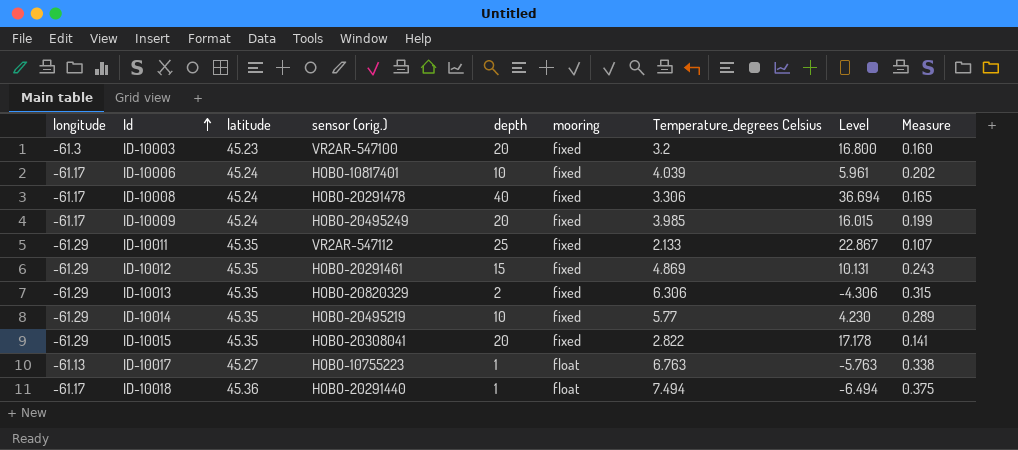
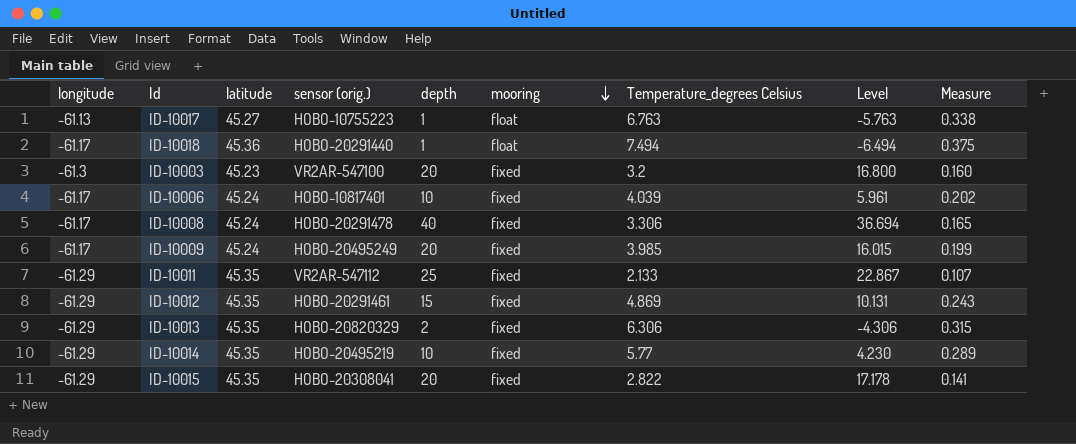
row order: Id ascending -> mooring descending

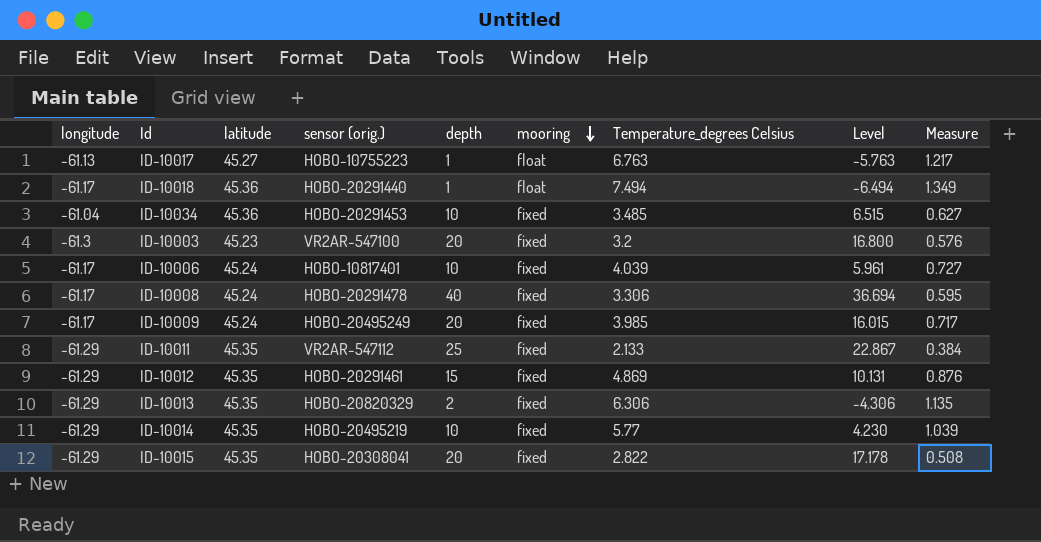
column Measure | formula: [Temperature_degrees Celsius] * 0.05 -> [Temperature_degrees Celsius] * 0.18
row ID-10034: none -> -61.04 | 45.36 | HOBO-20291453 | 10 | fixed | 3.485 | 6.515 | 0.627

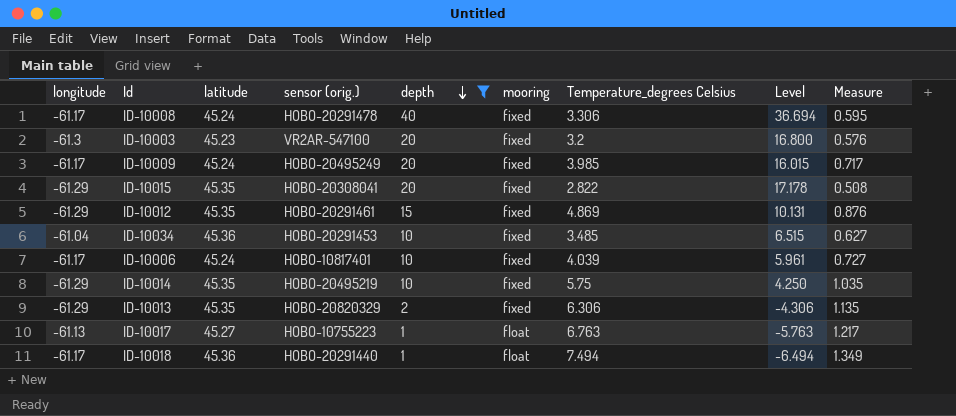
filter: none -> depth != 25
row order: mooring descending -> depth descending
ID-10014 | Temperature_degrees Celsius: 5.77 -> 5.75
ID-10014 | Level: 4.230 -> 4.250
ID-10014 | Measure: 1.039 -> 1.035

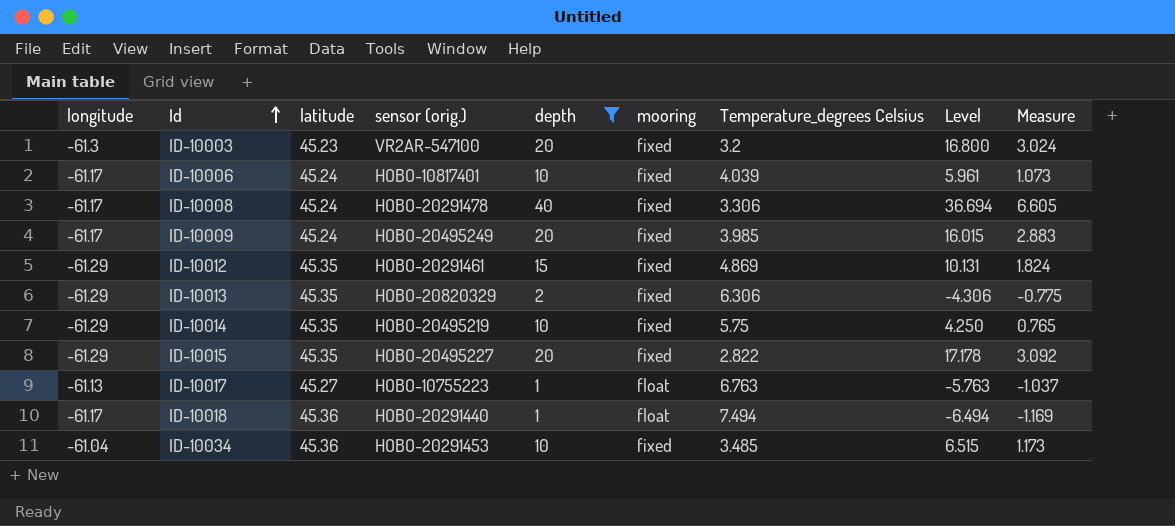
row order: depth descending -> Id ascending
column Measure | formula: [Temperature_degrees Celsius] * 0.18 -> [Level] * 0.18
ID-10015 | sensor (orig.): HOBO-20308041 -> HOBO-20495227

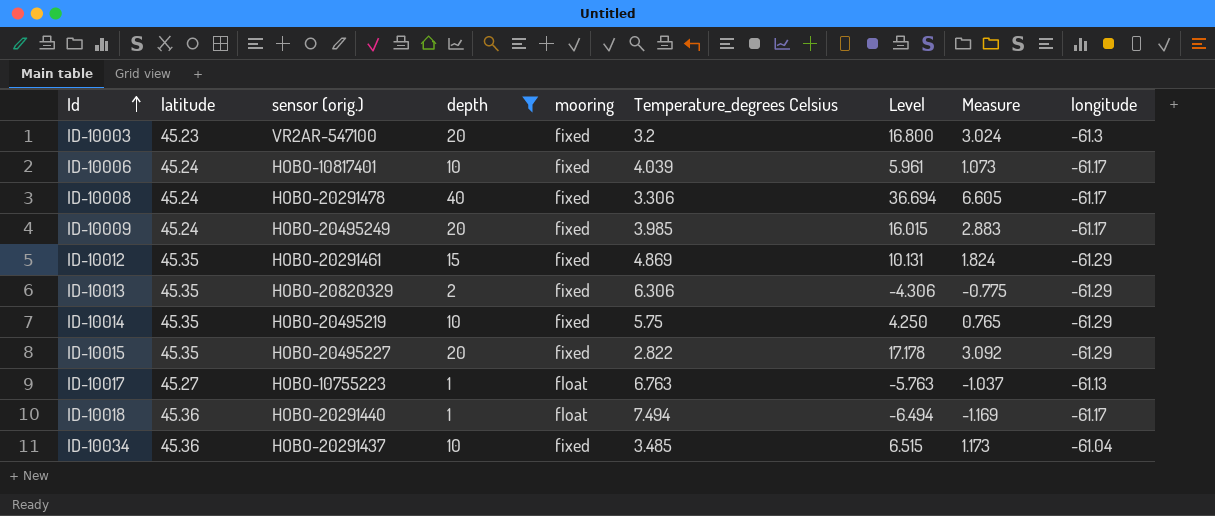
column longitude | position: 1 -> 9
ID-10034 | sensor (orig.): HOBO-20291453 -> HOBO-20291437

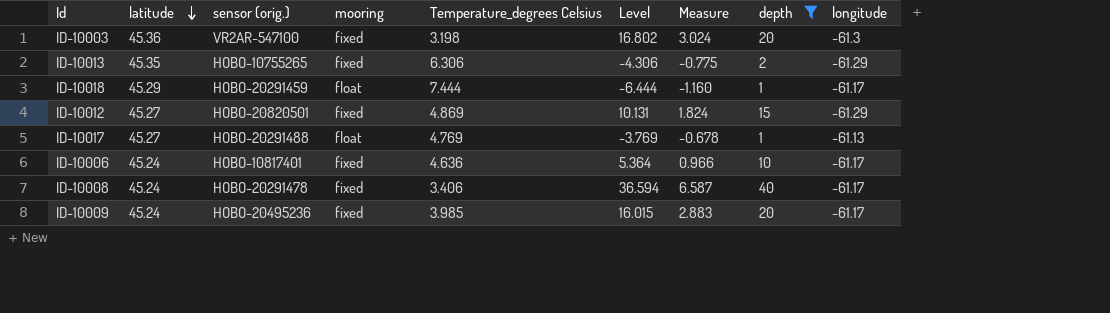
row order: Id ascending -> latitude descending
column depth | position: 4 -> 8
row ID-10014: 45.35 | HOBO-20495219 | 10 | fixed | 5.75 | 4.250 | 0.765 | -61.29 -> none
row ID-10015: 45.35 | HOBO-20495227 | 20 | fixed | 2.822 | 17.178 | 3.092 | -61.29 -> none
row ID-10034: 45.36 | HOBO-20291437 | 10 | fixed | 3.485 | 6.515 | 1.173 | -61.04 -> none
ID-10003 | latitude: 45.23 -> 45.36
ID-10003 | Temperature_degrees Celsius: 3.2 -> 3.198
ID-10003 | Level: 16.800 -> 16.802
ID-10013 | sensor (orig.): HOBO-20820329 -> HOBO-10755265
ID-10018 | latitude: 45.36 -> 45.29
ID-10018 | sensor (orig.): HOBO-20291440 -> HOBO-20291459
ID-10018 | Temperature_degrees Celsius: 7.494 -> 7.444
ID-10018 | Level: -6.494 -> -6.444
ID-10018 | Measure: -1.169 -> -1.160
ID-10012 | latitude: 45.35 -> 45.27
ID-10012 | sensor (orig.): HOBO-20291461 -> HOBO-20820501
ID-10017 | sensor (orig.): HOBO-10755223 -> HOBO-20291488
ID-10017 | Temperature_degrees Celsius: 6.763 -> 4.769
ID-10017 | Level: -5.763 -> -3.769
ID-10017 | Measure: -1.037 -> -0.678
ID-10006 | Temperature_degrees Celsius: 4.039 -> 4.636
ID-10006 | Level: 5.961 -> 5.364
ID-10006 | Measure: 1.073 -> 0.966
ID-10008 | Temperature_degrees Celsius: 3.306 -> 3.406
ID-10008 | Level: 36.694 -> 36.594
ID-10008 | Measure: 6.605 -> 6.587
ID-10009 | sensor (orig.): HOBO-20495249 -> HOBO-20495236

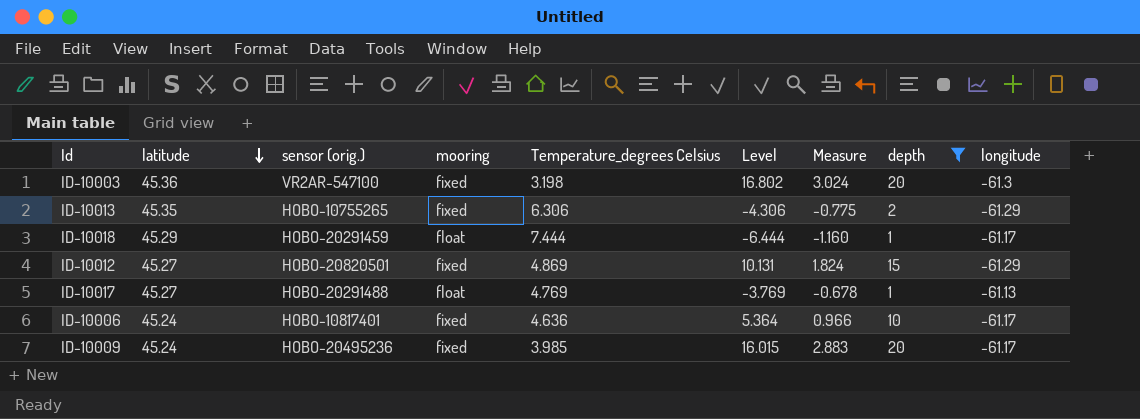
row ID-10008: 45.24 | HOBO-20291478 | fixed | 3.406 | 36.594 | 6.587 | 40 | -61.17 -> none

